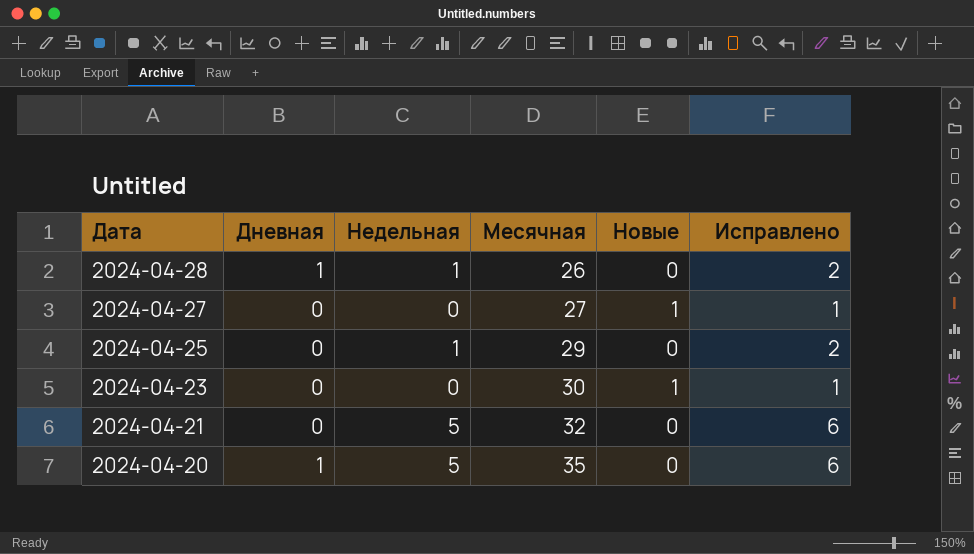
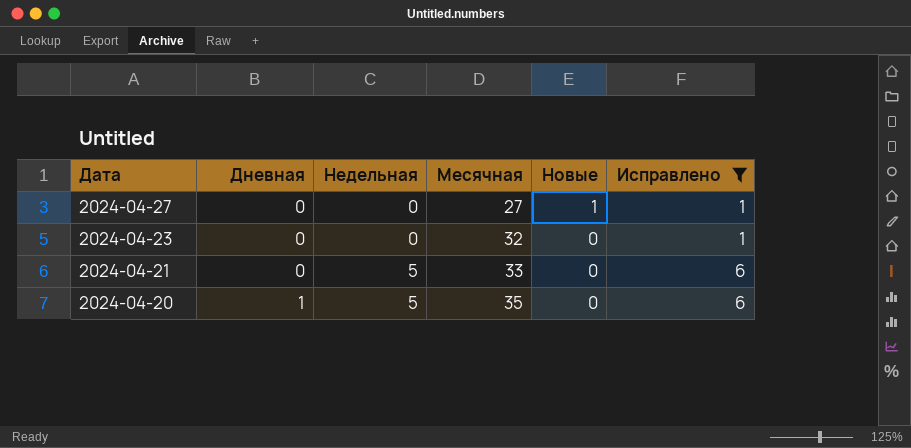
filter: none -> Исправлено != 2
2024-04-23 | Месячная: 30 -> 32
2024-04-23 | Новые: 1 -> 0
2024-04-21 | Месячная: 32 -> 33

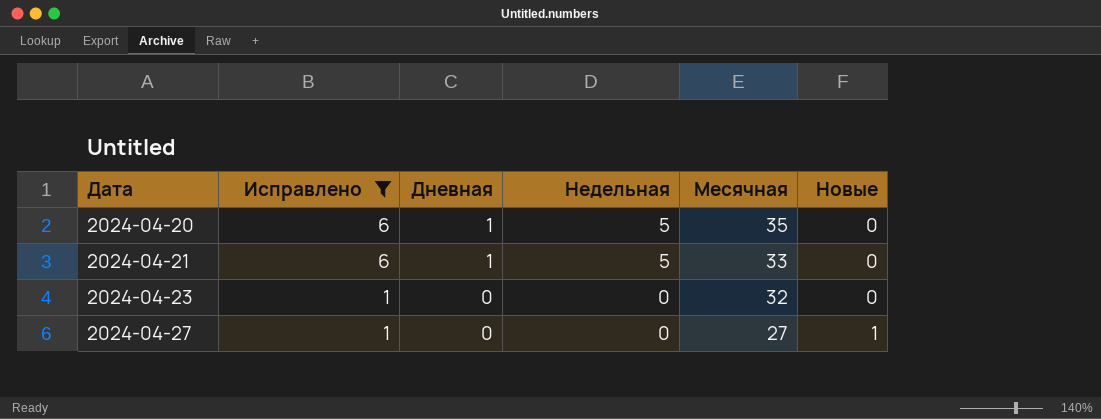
row order: Дата descending -> Дата ascending
column Исправлено | position: 6 -> 2
2024-04-21 | Дневная: 0 -> 1

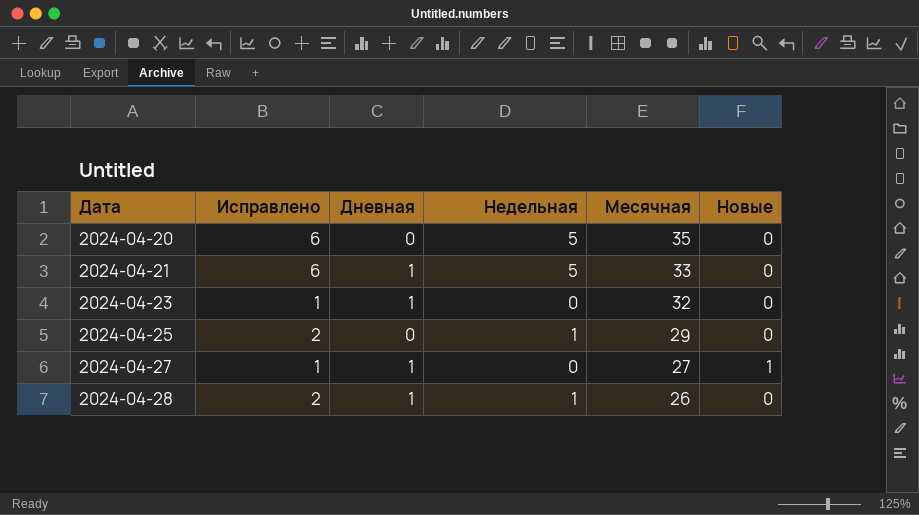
filter: Исправлено != 2 -> none
2024-04-20 | Дневная: 1 -> 0
2024-04-23 | Дневная: 0 -> 1
2024-04-27 | Дневная: 0 -> 1

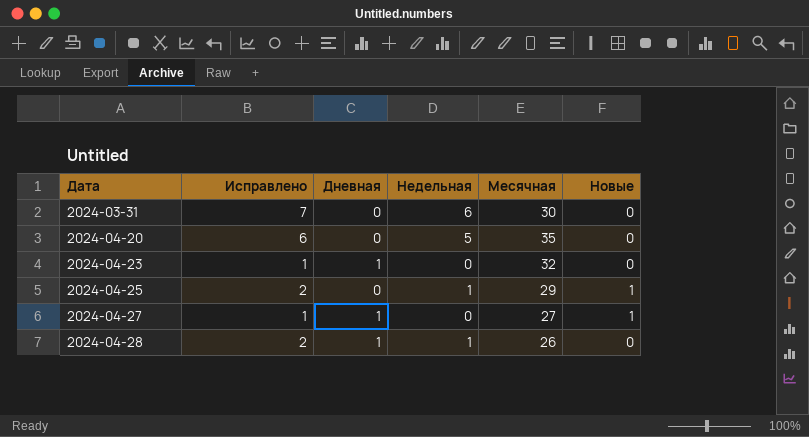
row 2024-04-21: 6 | 1 | 5 | 33 | 0 -> none
row 2024-03-31: none -> 7 | 0 | 6 | 30 | 0
2024-04-25 | Новые: 0 -> 1

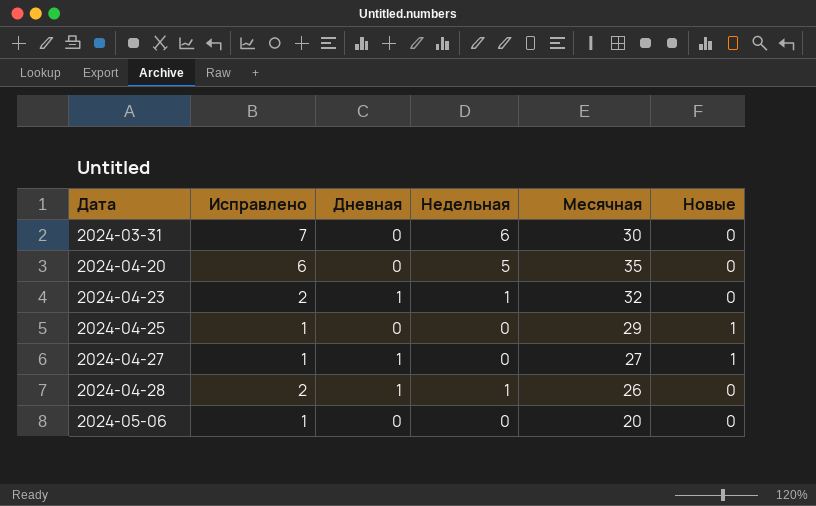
2024-04-23 | Исправлено: 1 -> 2
2024-04-23 | Недельная: 0 -> 1
2024-04-25 | Исправлено: 2 -> 1
2024-04-25 | Недельная: 1 -> 0
row 2024-05-06: none -> 1 | 0 | 0 | 20 | 0

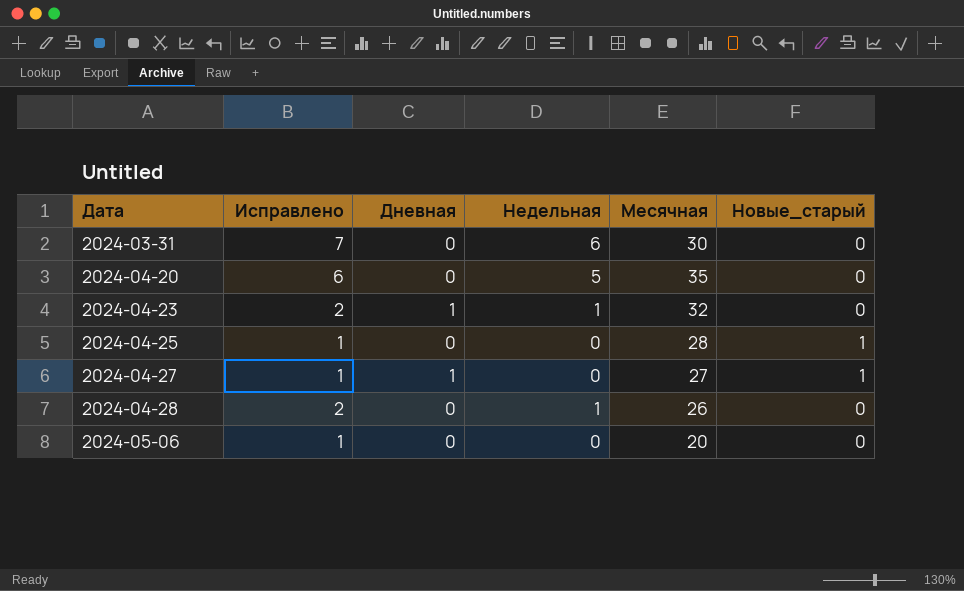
column name: Новые -> Новые_старый
2024-04-25 | Месячная: 29 -> 28
2024-04-28 | Дневная: 1 -> 0

